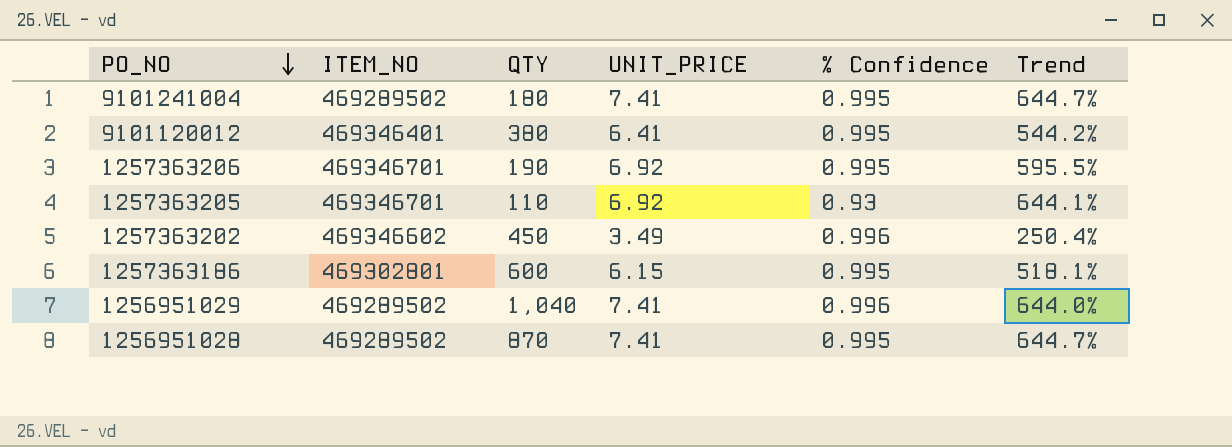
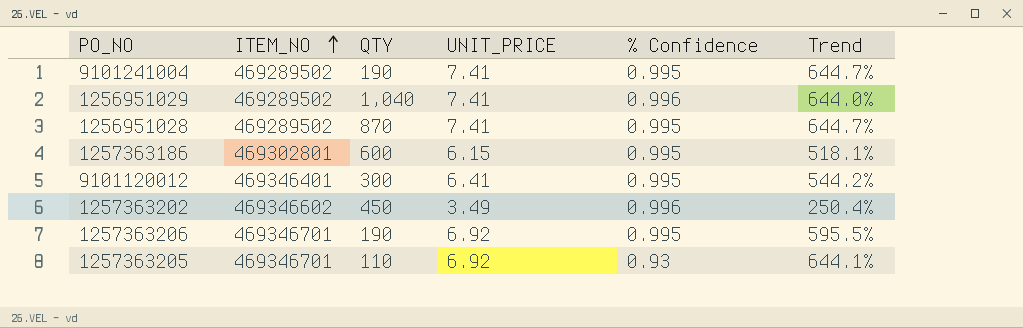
row order: PO_NO descending -> ITEM_NO ascending
9101241004 | QTY: 180 -> 190
9101120012 | QTY: 380 -> 300

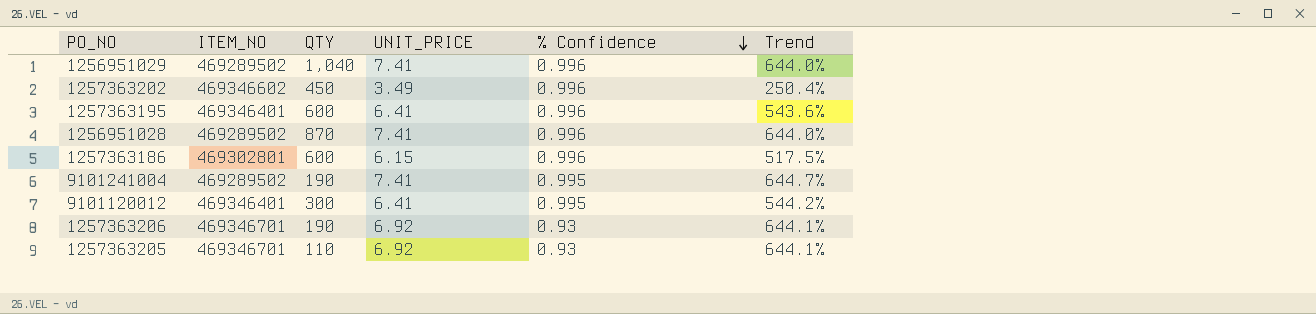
row order: ITEM_NO ascending -> % Confidence descending
row 1257363195: none -> 469346401 | 600 | 6.41 | 0.996 | 543.6%
1256951028 | % Confidence: 0.995 -> 0.996
1256951028 | Trend: 644.7% -> 644.0%
1257363186 | % Confidence: 0.995 -> 0.996
1257363186 | Trend: 518.1% -> 517.5%
1257363206 | % Confidence: 0.995 -> 0.93
1257363206 | Trend: 595.5% -> 644.1%

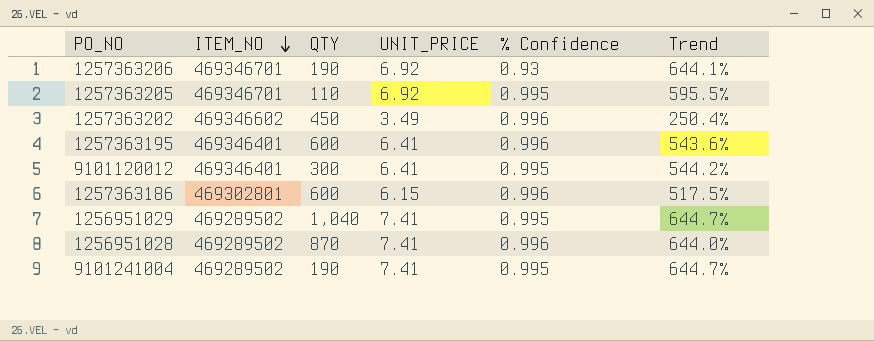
row order: % Confidence descending -> ITEM_NO descending
1257363205 | % Confidence: 0.93 -> 0.995
1257363205 | Trend: 644.1% -> 595.5%
1256951029 | % Confidence: 0.996 -> 0.995
1256951029 | Trend: 644.0% -> 644.7%

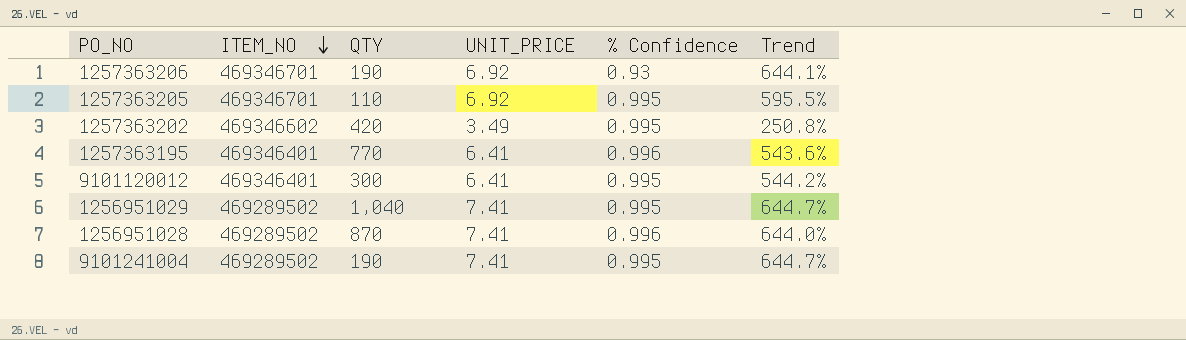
row 1257363186: 469302801 | 600 | 6.15 | 0.996 | 517.5% -> none
1257363202 | QTY: 450 -> 420
1257363202 | % Confidence: 0.996 -> 0.995
1257363202 | Trend: 250.4% -> 250.8%
1257363195 | QTY: 600 -> 770

